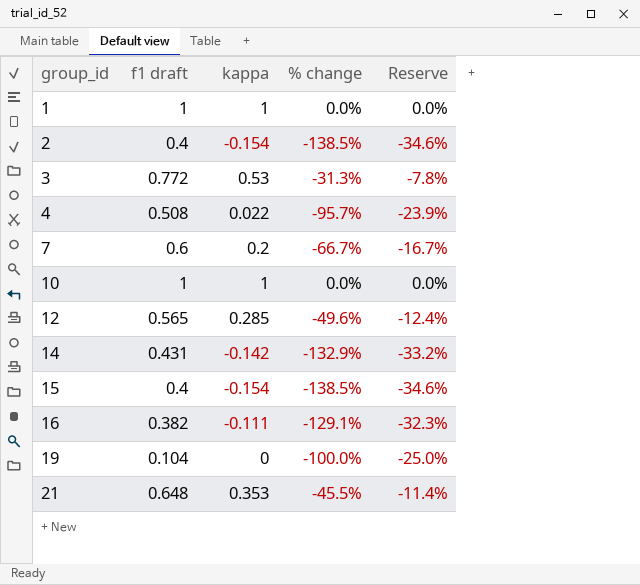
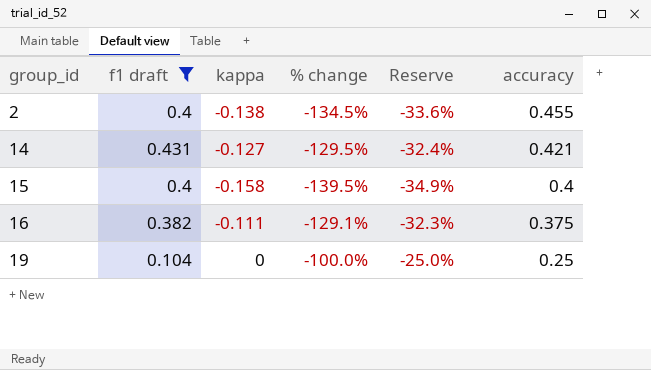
filter: none -> f1 draft <= 0.431
column accuracy | position: none -> 6
2 | kappa: -0.154 -> -0.138
2 | % change: -138.5% -> -134.5%
2 | Reserve: -34.6% -> -33.6%
14 | kappa: -0.142 -> -0.127
14 | % change: -132.9% -> -129.5%
14 | Reserve: -33.2% -> -32.4%
15 | kappa: -0.154 -> -0.158
15 | % change: -138.5% -> -139.5%
15 | Reserve: -34.6% -> -34.9%

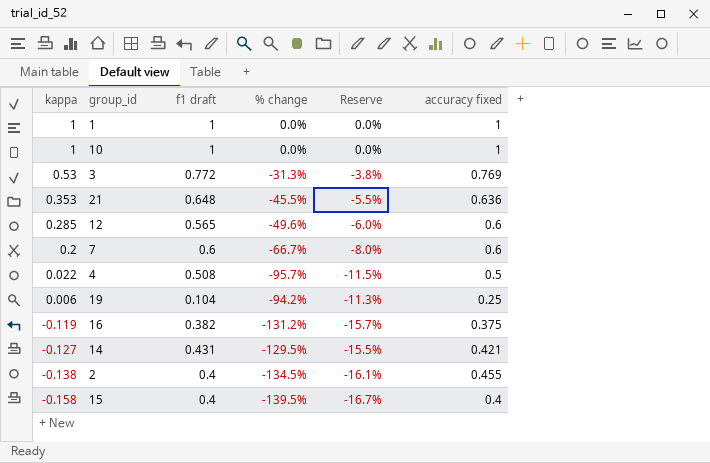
filter: f1 draft <= 0.431 -> none
row order: group_id ascending -> kappa descending
column kappa | position: 3 -> 1
column Reserve | formula: [% change] * 0.25 -> [% change] * 0.12
column name: accuracy -> accuracy fixed
19 | kappa: 0 -> 0.006
19 | % change: -100.0% -> -94.2%
16 | kappa: -0.111 -> -0.119
16 | % change: -129.1% -> -131.2%

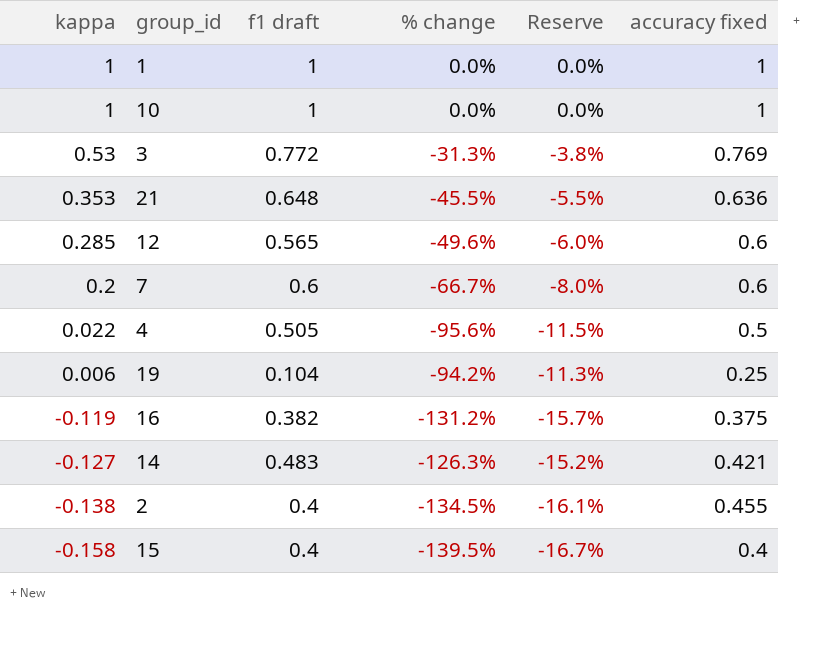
4 | f1 draft: 0.508 -> 0.505
4 | % change: -95.7% -> -95.6%
14 | f1 draft: 0.431 -> 0.483
14 | % change: -129.5% -> -126.3%
14 | Reserve: -15.5% -> -15.2%

